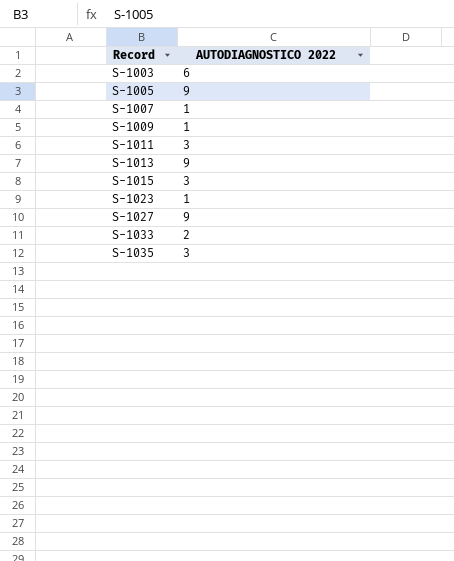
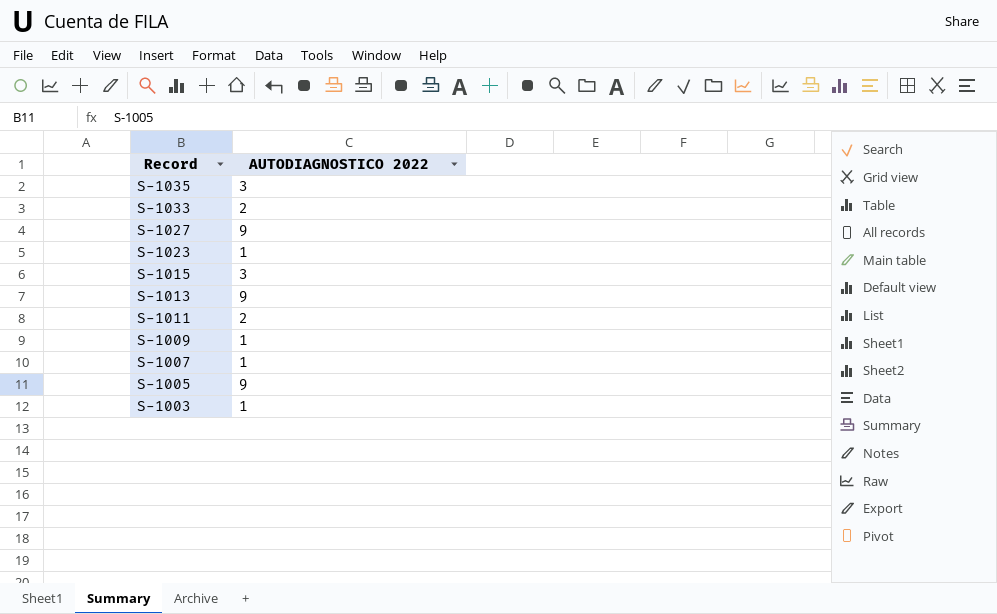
row order: Record ascending -> Record descending
S-1011 | AUTODIAGNOSTICO 2022: 3 -> 2
S-1003 | AUTODIAGNOSTICO 2022: 6 -> 1

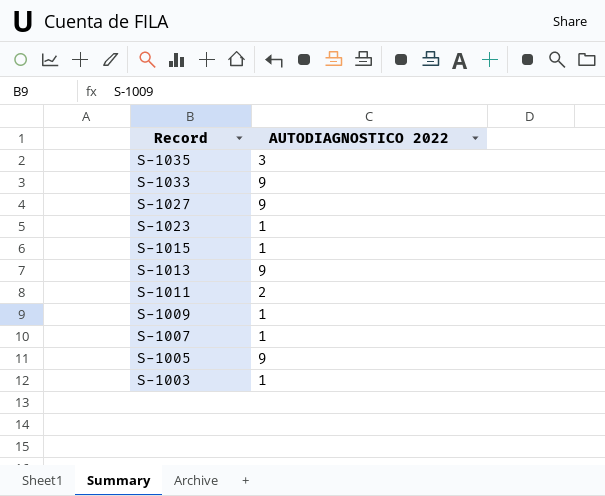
S-1033 | AUTODIAGNOSTICO 2022: 2 -> 9
S-1015 | AUTODIAGNOSTICO 2022: 3 -> 1

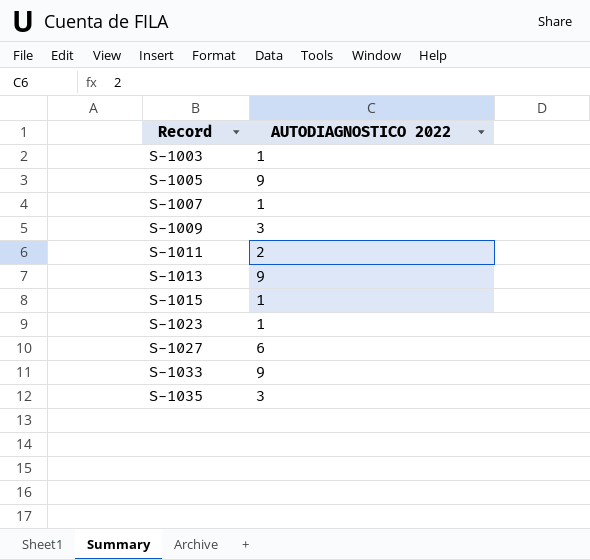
row order: Record descending -> Record ascending
S-1009 | AUTODIAGNOSTICO 2022: 1 -> 3
S-1027 | AUTODIAGNOSTICO 2022: 9 -> 6

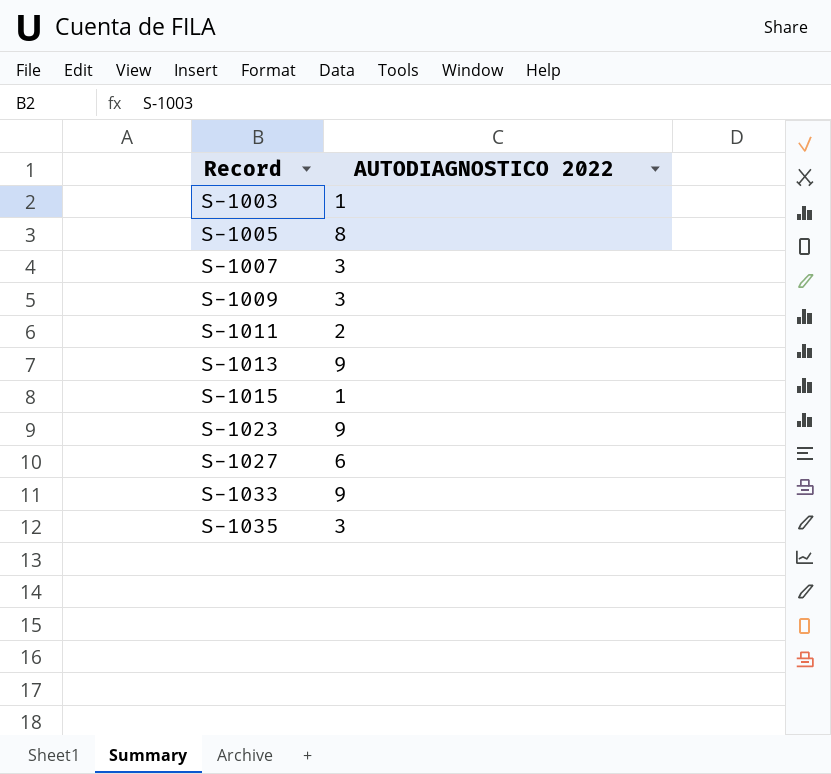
S-1005 | AUTODIAGNOSTICO 2022: 9 -> 8
S-1007 | AUTODIAGNOSTICO 2022: 1 -> 3
S-1023 | AUTODIAGNOSTICO 2022: 1 -> 9

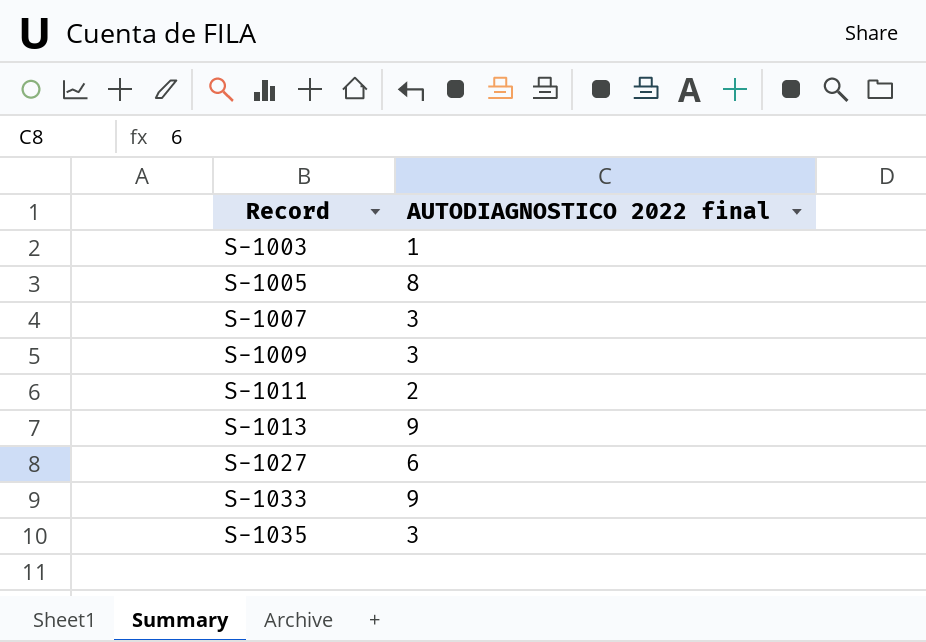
column name: AUTODIAGNOSTICO 2022 -> AUTODIAGNOSTICO 2022 final
row S-1015: 1 -> none
row S-1023: 9 -> none

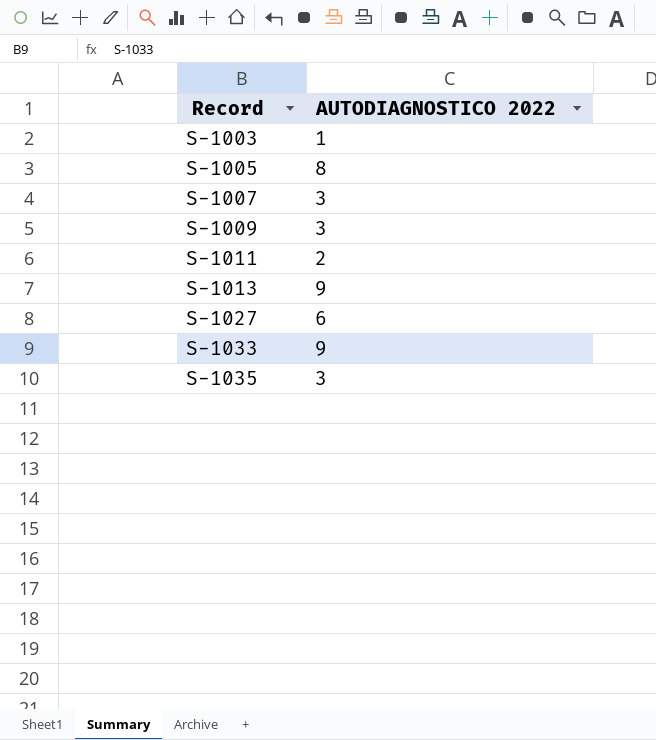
column name: AUTODIAGNOSTICO 2022 final -> AUTODIAGNOSTICO 2022

